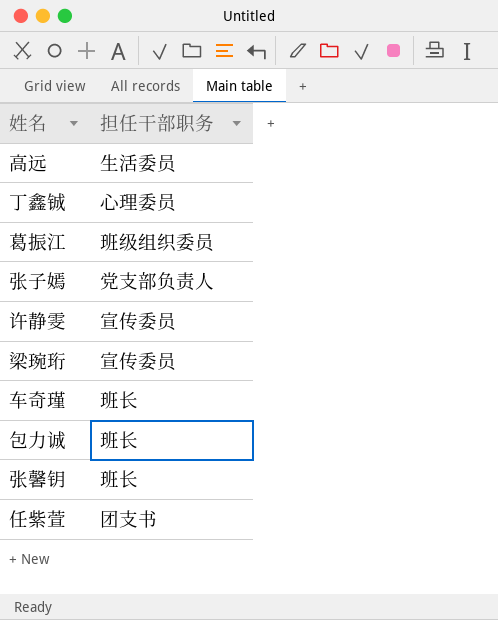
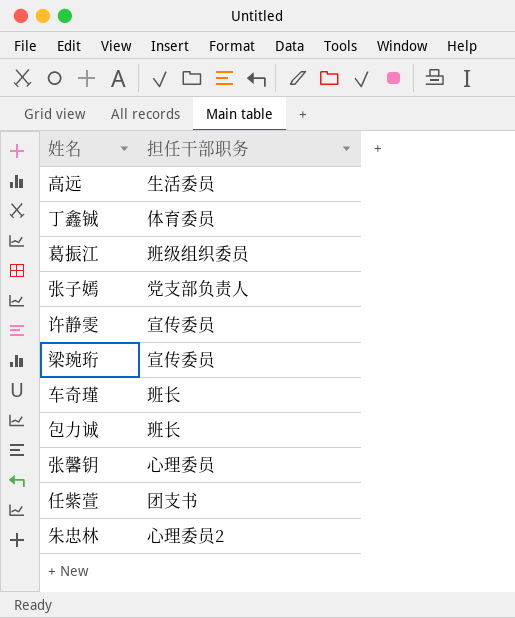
丁鑫铖 | 担任干部职务: 心理委员 -> 体育委员
张馨钥 | 担任干部职务: 班长 -> 心理委员
row 朱忠林: none -> 心理委员2

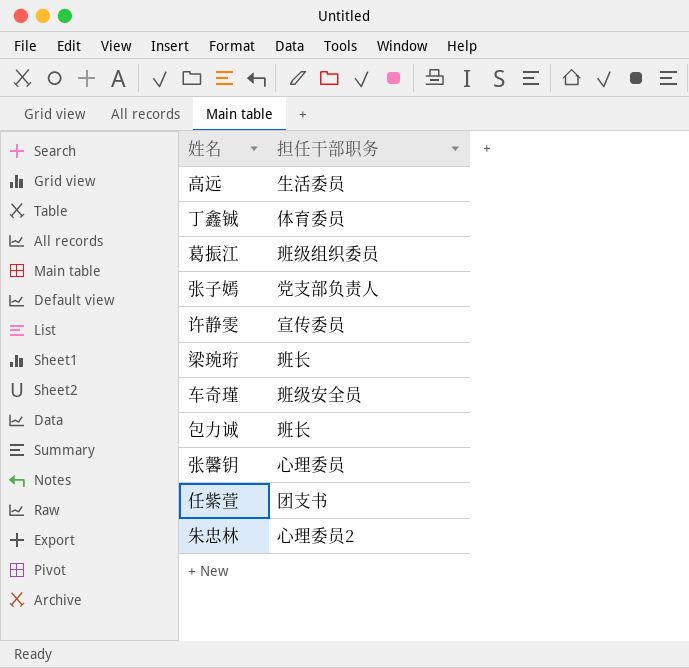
梁琬珩 | 担任干部职务: 宣传委员 -> 班长
车奇瑾 | 担任干部职务: 班长 -> 班级安全员

